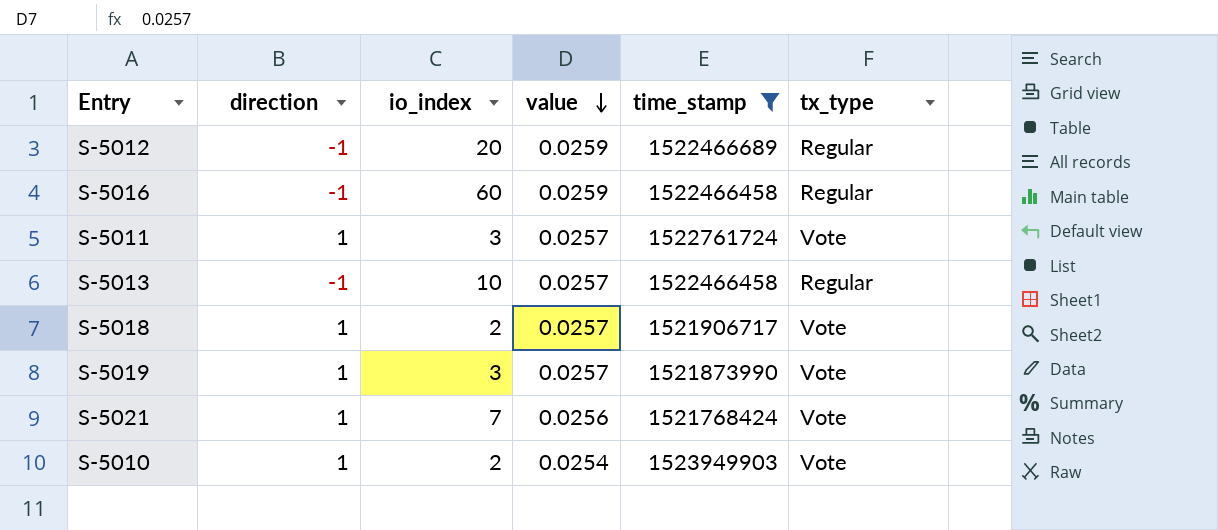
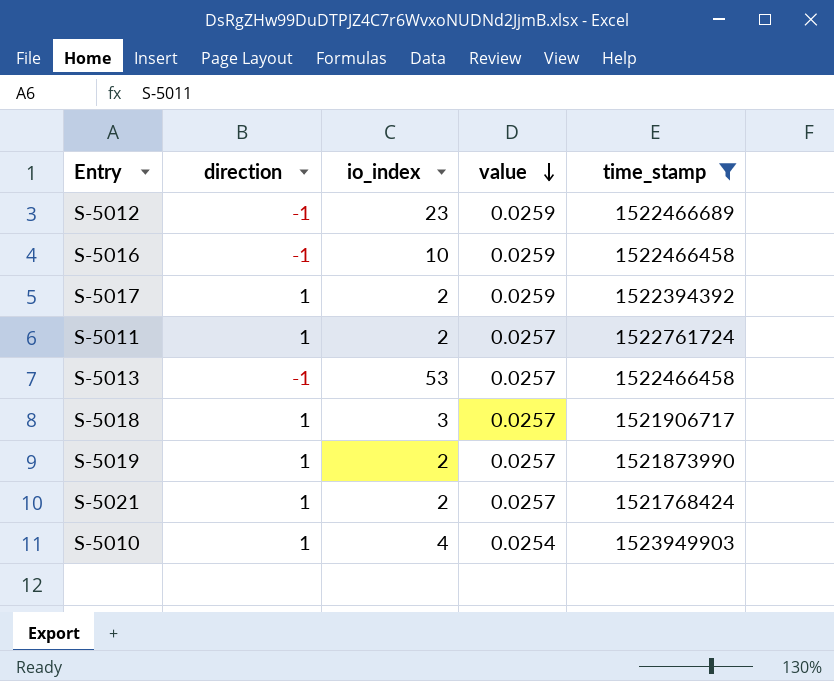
column tx_type | position: 6 -> none
S-5012 | io_index: 20 -> 23
S-5016 | io_index: 60 -> 10
row S-5017: none -> 1 | 2 | 0.0259 | 1522394392
S-5011 | io_index: 3 -> 2
S-5013 | io_index: 10 -> 53
S-5018 | io_index: 2 -> 3
S-5019 | io_index: 3 -> 2
S-5021 | io_index: 7 -> 2
S-5021 | value: 0.0256 -> 0.0257
S-5010 | io_index: 2 -> 4

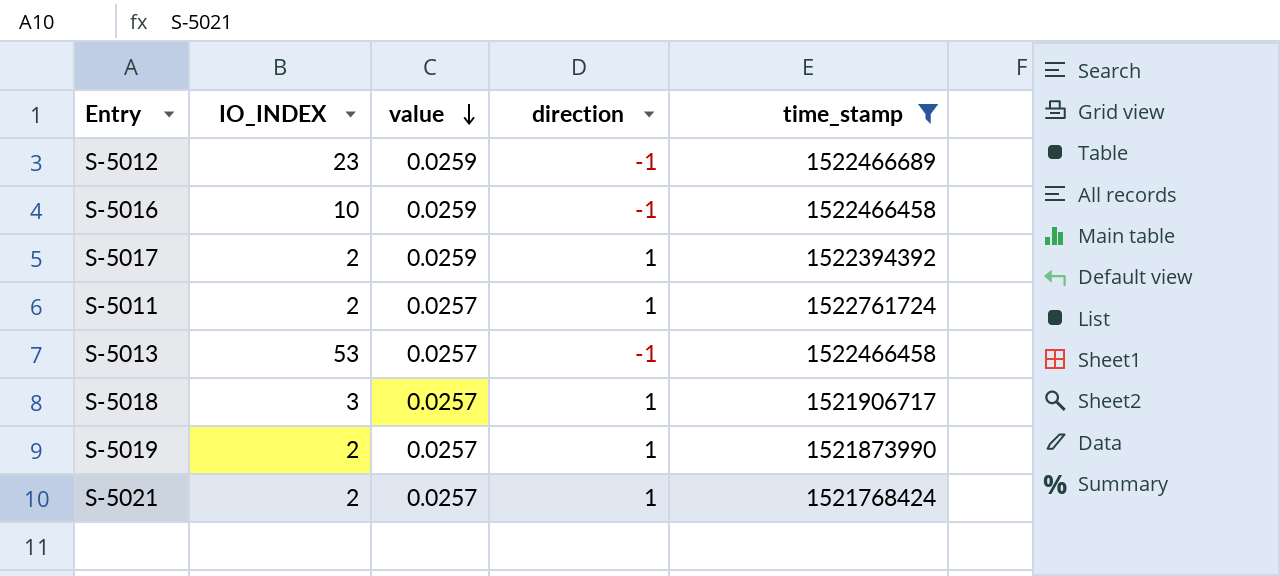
column name: io_index -> IO_INDEX
column direction | position: 2 -> 4
row S-5010: 1 | 4 | 0.0254 | 1523949903 -> none

